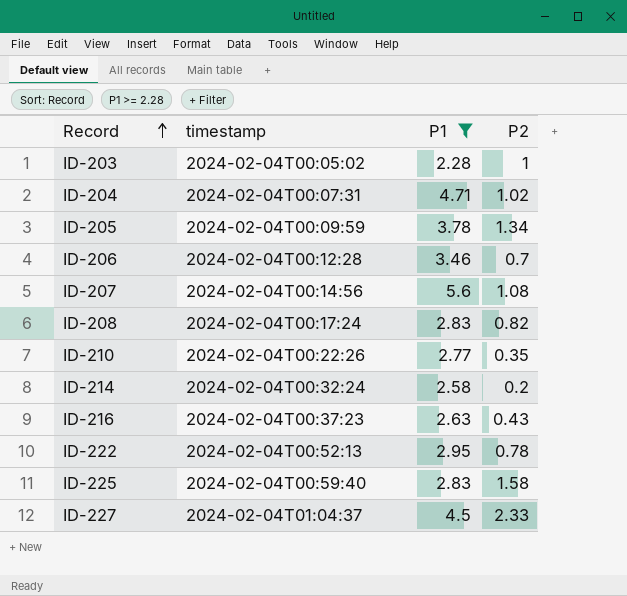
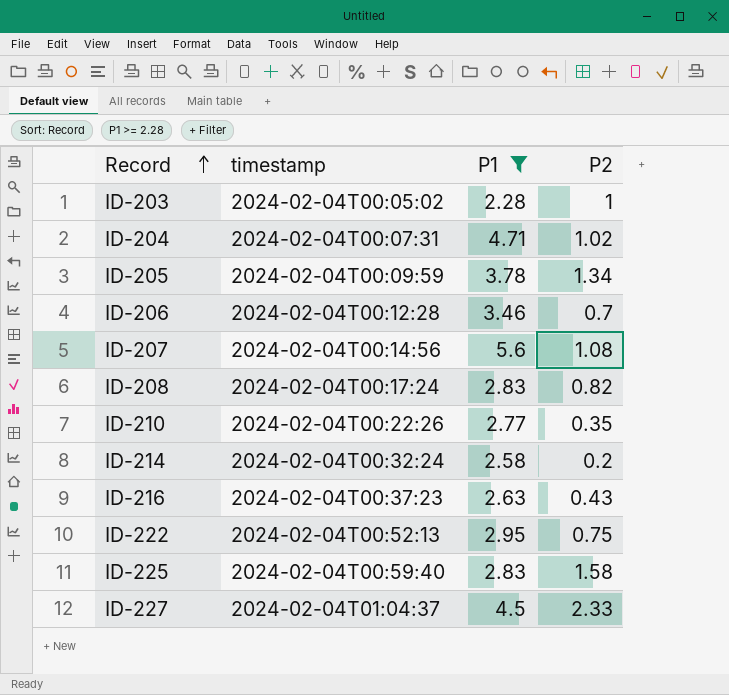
ID-222 | P2: 0.78 -> 0.75

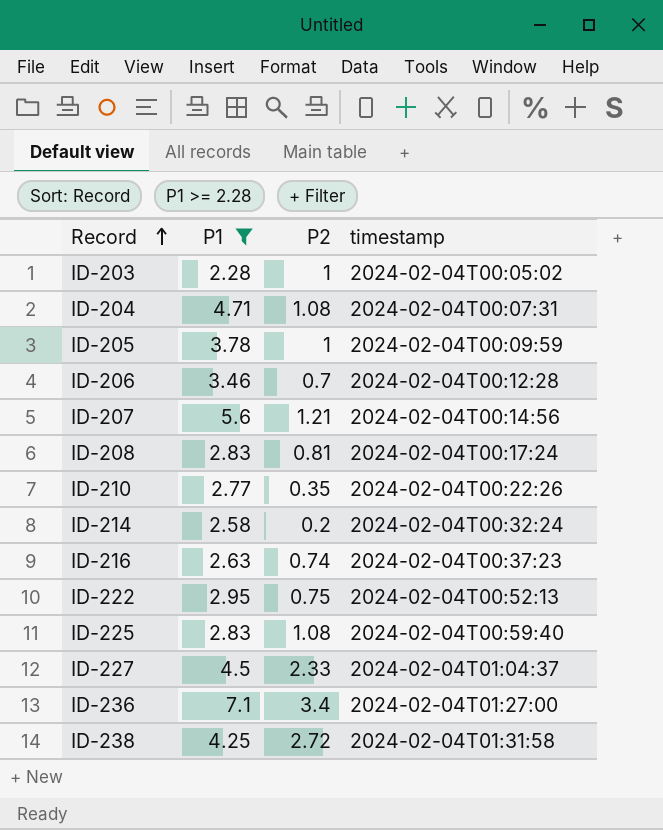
column timestamp | position: 2 -> 4
ID-204 | P2: 1.02 -> 1.08
ID-205 | P2: 1.34 -> 1
ID-207 | P2: 1.08 -> 1.21
ID-208 | P2: 0.82 -> 0.81
ID-216 | P2: 0.43 -> 0.74
ID-225 | P2: 1.58 -> 1.08
row ID-236: none -> 7.1 | 3.4 | 2024-02-04T01:27:00
row ID-238: none -> 4.25 | 2.72 | 2024-02-04T01:31:58

